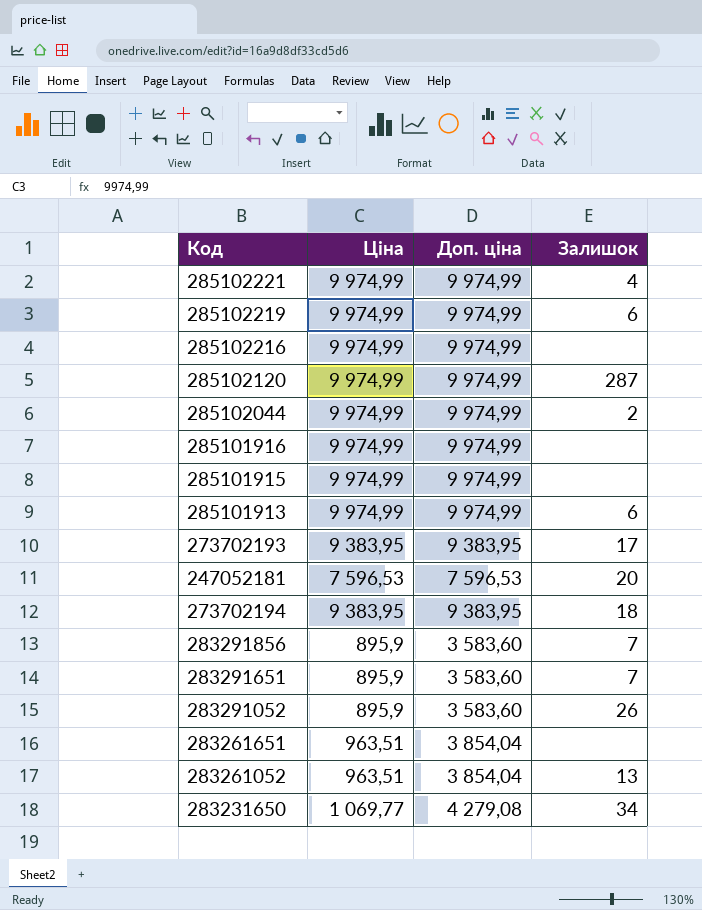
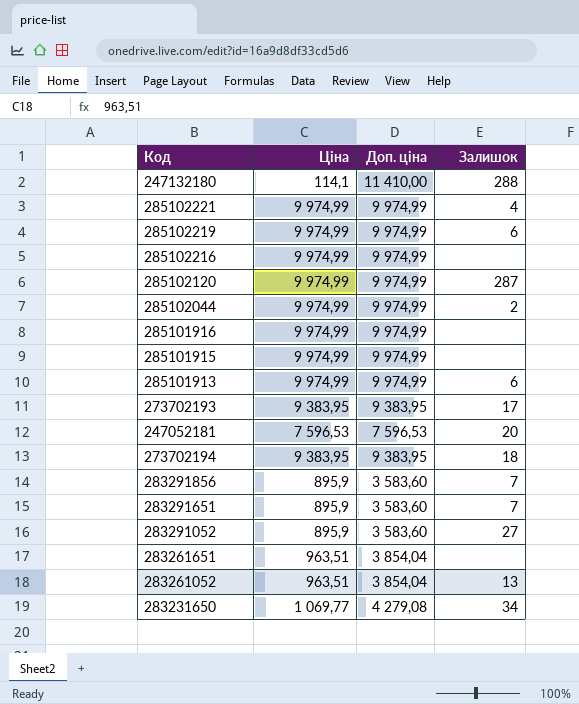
row 247132180: none -> 114,1 | 11 410,00 | 288
283291052 | Залишок: 26 -> 27

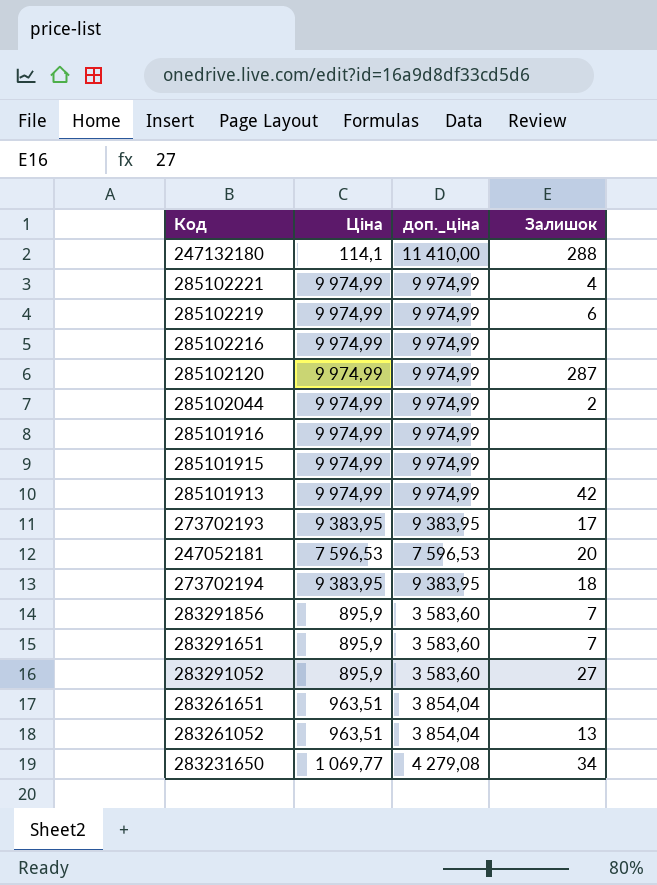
column name: Доп. ціна -> доп._ціна
285101913 | Залишок: 6 -> 42

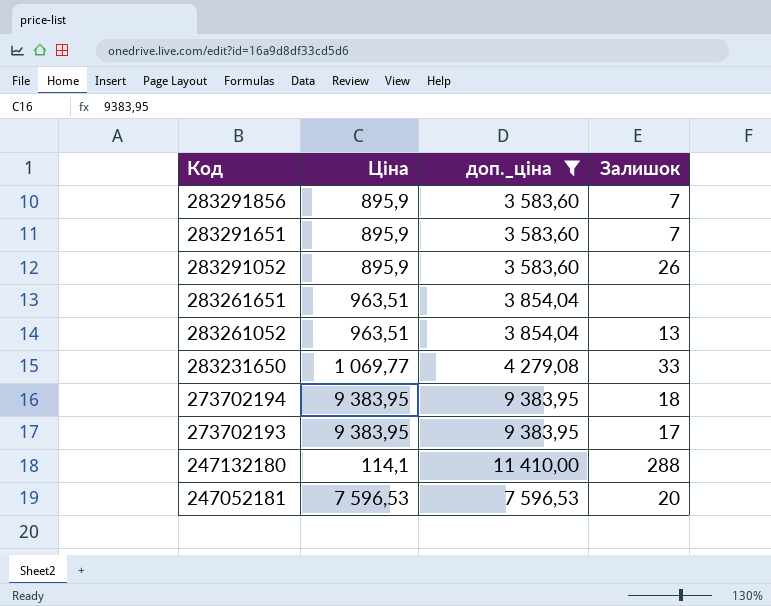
filter: none -> доп._ціна != 9 974,99
row order: none -> Код descending
283291052 | Залишок: 27 -> 26
283231650 | Залишок: 34 -> 33

